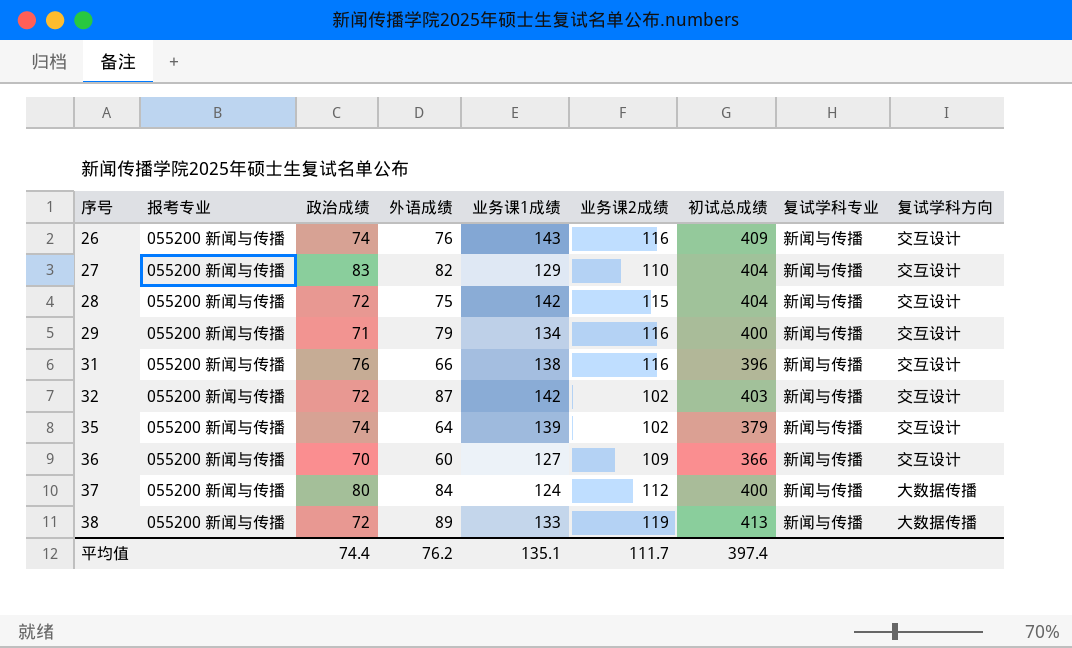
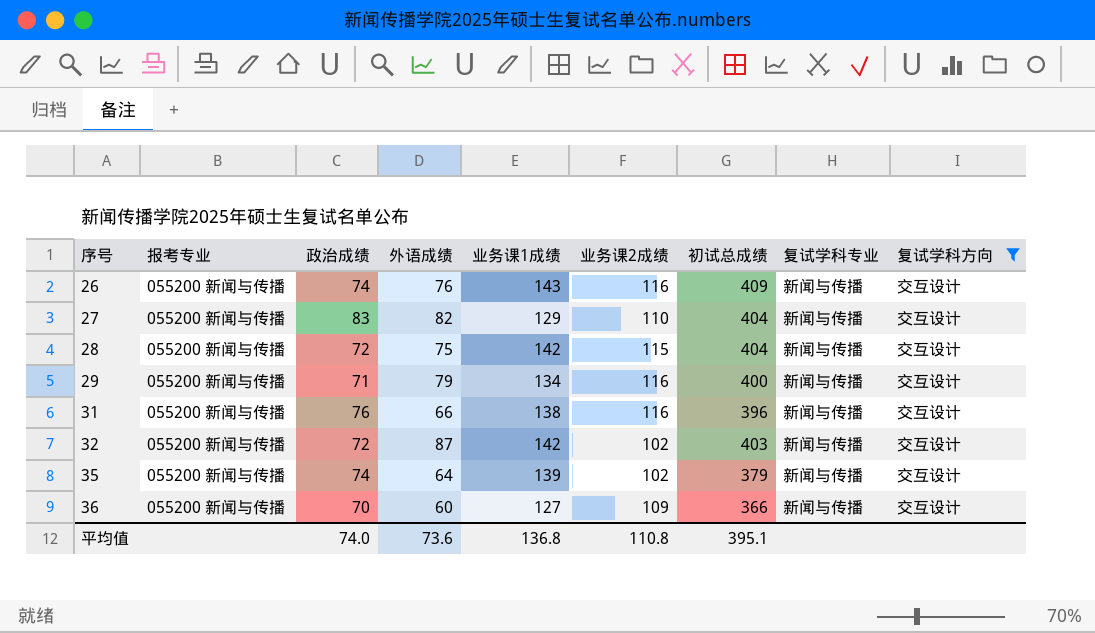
filter: none -> 复试学科方向 = 交互设计
平均值 | 政治成绩: 74.4 -> 74.0
平均值 | 外语成绩: 76.2 -> 73.6
平均值 | 业务课1成绩: 135.1 -> 136.8
平均值 | 业务课2成绩: 111.7 -> 110.8
平均值 | 初试总成绩: 397.4 -> 395.1

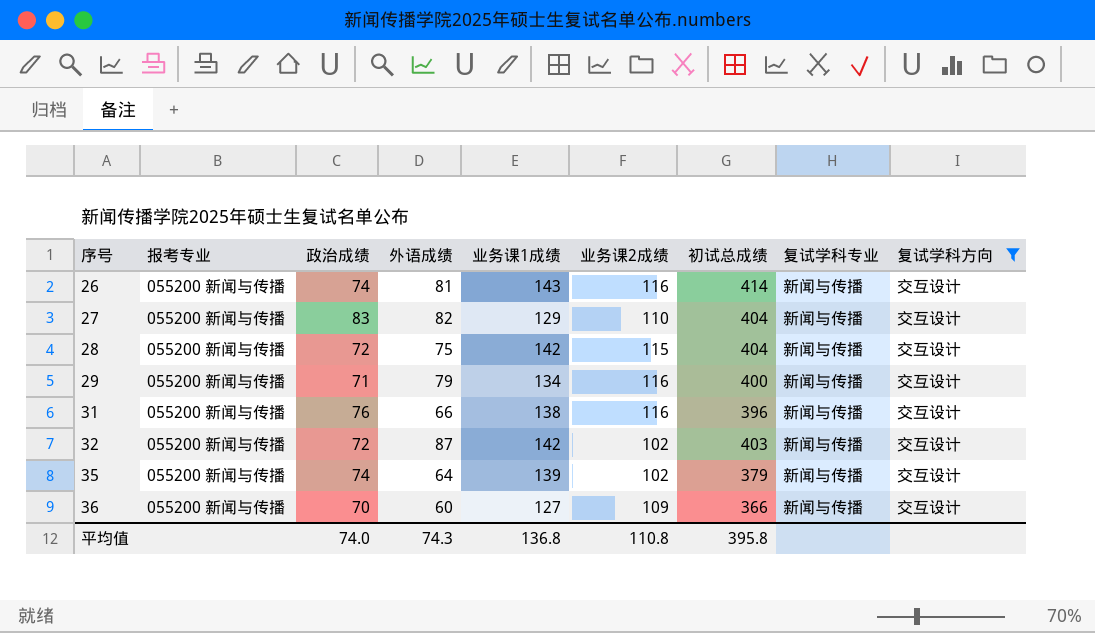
26 | 外语成绩: 76 -> 81
26 | 初试总成绩: 409 -> 414
平均值 | 外语成绩: 73.6 -> 74.3
平均值 | 初试总成绩: 395.1 -> 395.8

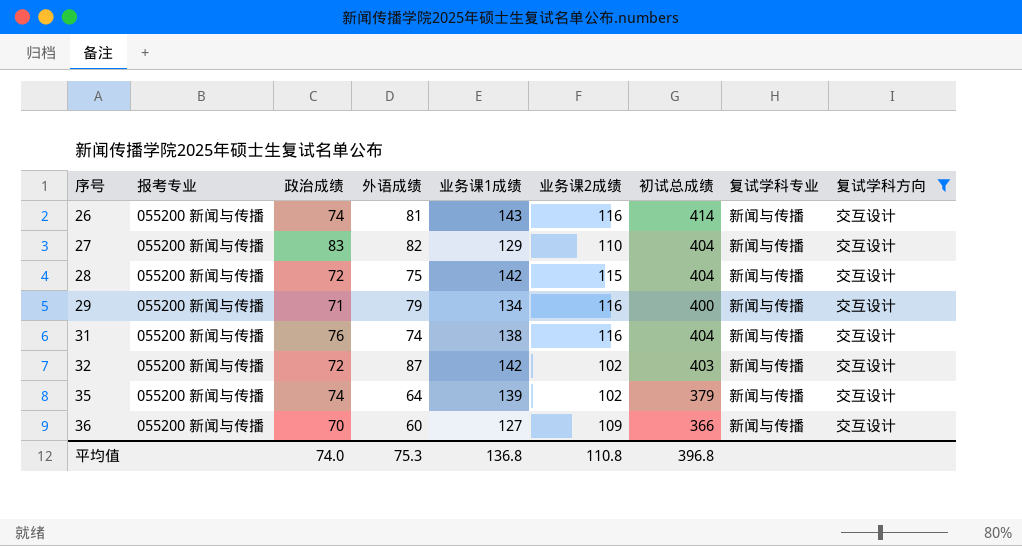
31 | 外语成绩: 66 -> 74
31 | 初试总成绩: 396 -> 404
平均值 | 外语成绩: 74.3 -> 75.3
平均值 | 初试总成绩: 395.8 -> 396.8

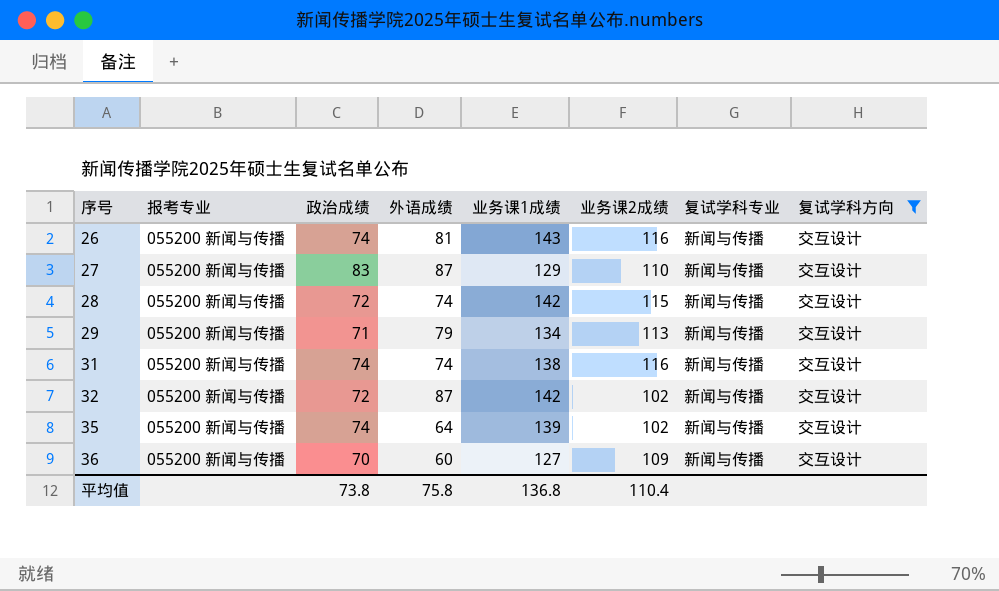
column 初试总成绩 | formula: [政治成绩] + [外语成绩] + [业务课1成绩] + [业务课2成绩] -> none
27 | 外语成绩: 82 -> 87
28 | 外语成绩: 75 -> 74
29 | 业务课2成绩: 116 -> 113
31 | 政治成绩: 76 -> 74
平均值 | 政治成绩: 74.0 -> 73.8
平均值 | 外语成绩: 75.3 -> 75.8
平均值 | 业务课2成绩: 110.8 -> 110.4

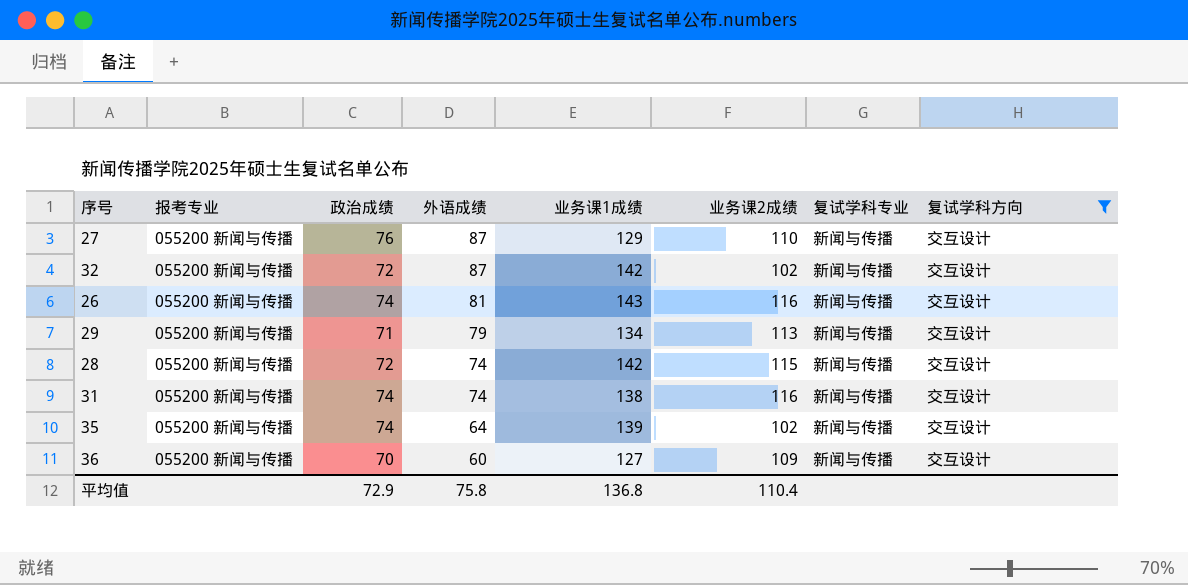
row order: 序号 ascending -> 外语成绩 descending
27 | 政治成绩: 83 -> 76
平均值 | 政治成绩: 73.8 -> 72.9

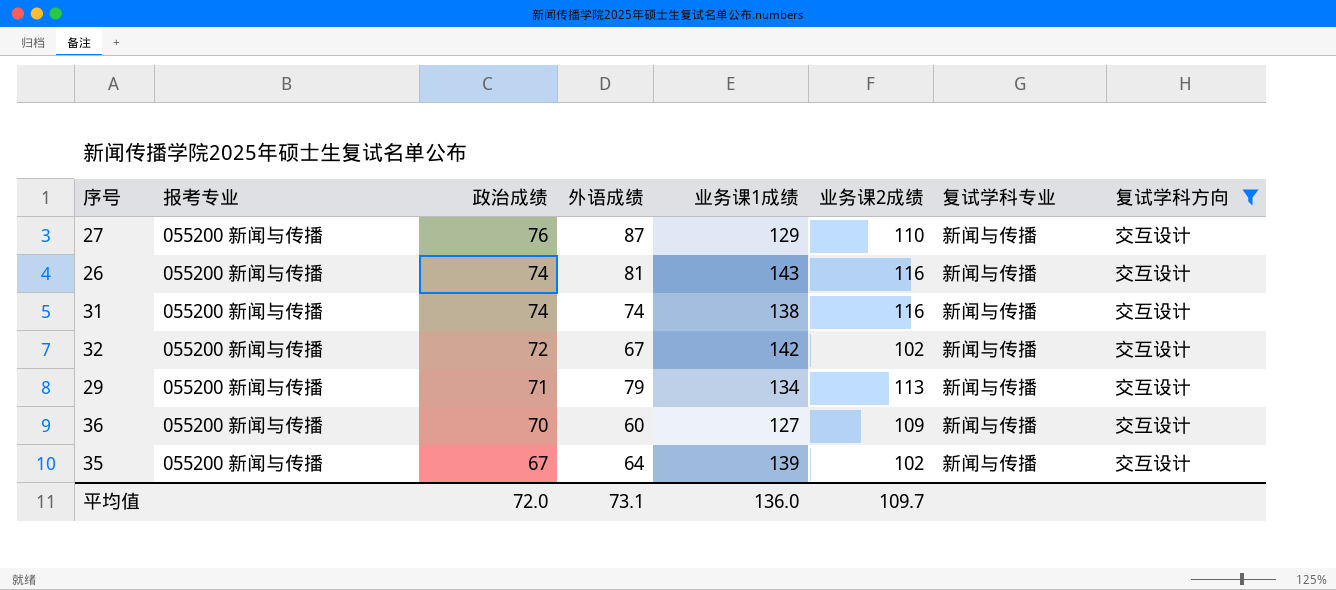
row order: 外语成绩 descending -> 政治成绩 descending
row 28: 055200 新闻与传播 | 72 | 74 | 142 | 115 | 新闻与传播 | 交互设计 -> none
32 | 外语成绩: 87 -> 67
35 | 政治成绩: 74 -> 67
平均值 | 政治成绩: 72.9 -> 72.0
平均值 | 外语成绩: 75.8 -> 73.1
平均值 | 业务课1成绩: 136.8 -> 136.0
平均值 | 业务课2成绩: 110.4 -> 109.7

